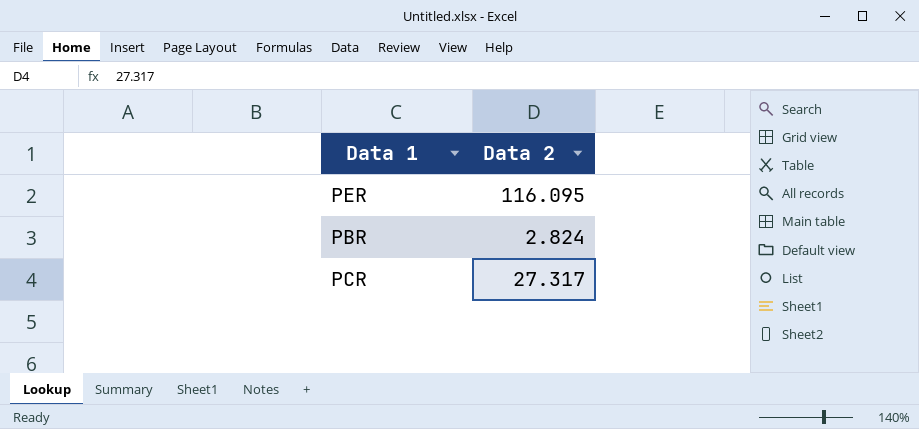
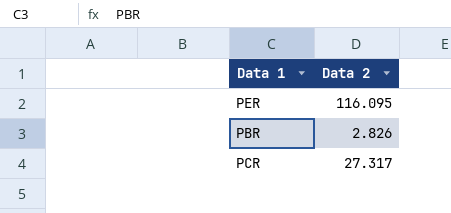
PBR | Data 2: 2.824 -> 2.826

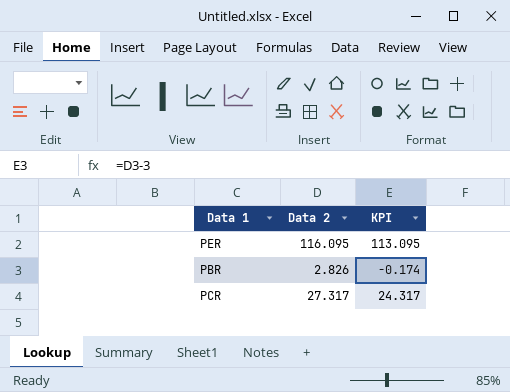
column KPI | formula: none -> [Data 2] - 3

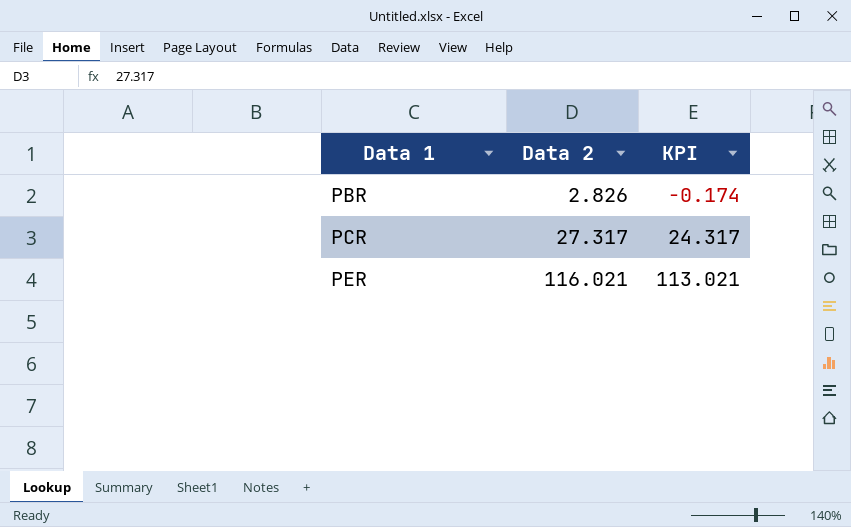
row order: none -> Data 1 ascending
PER | Data 2: 116.095 -> 116.021
PER | KPI: 113.095 -> 113.021

